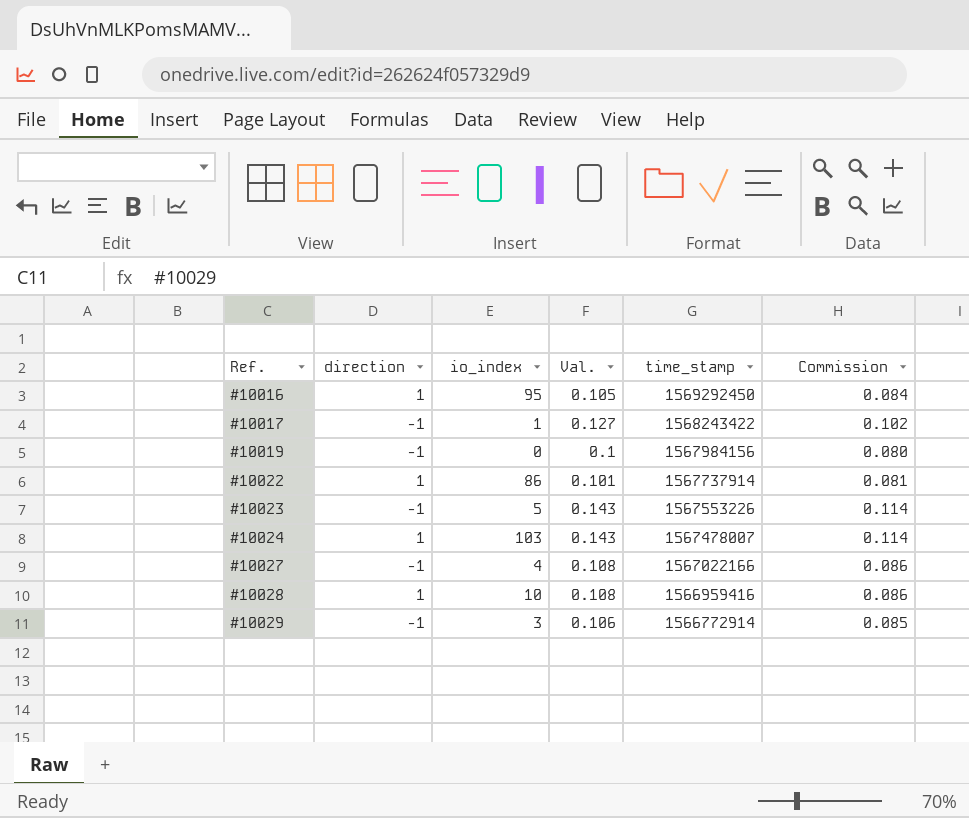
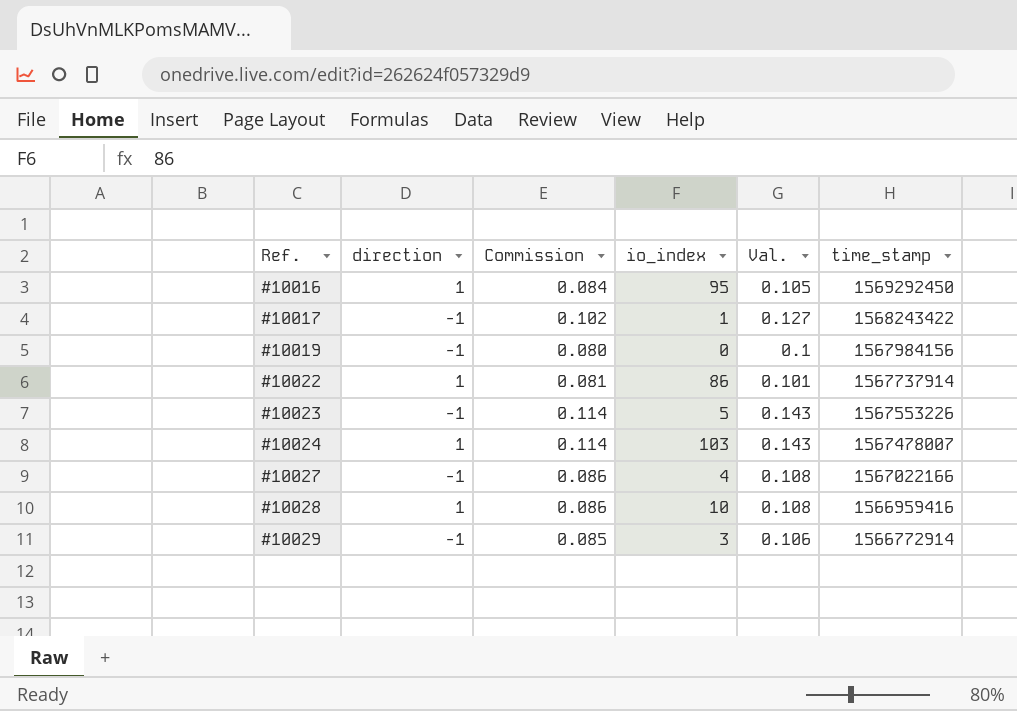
column Commission | position: 6 -> 3

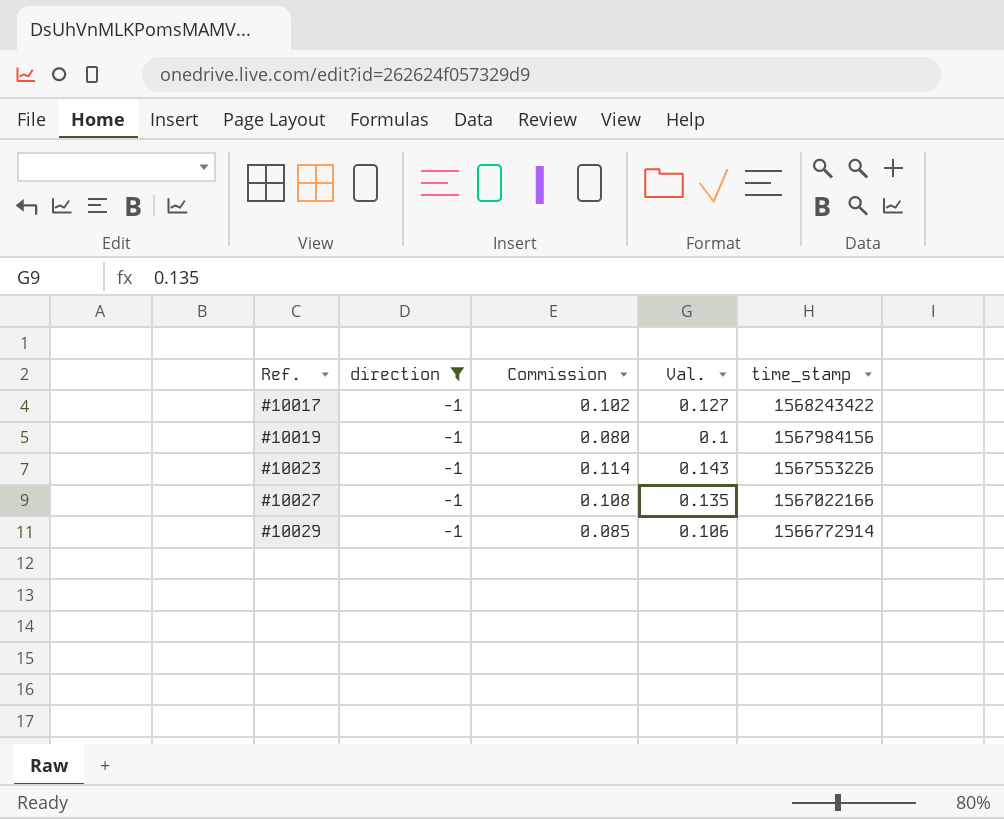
filter: none -> direction = -1
column io_index | position: 4 -> none
#10027 | Commission: 0.086 -> 0.108
#10027 | Val.: 0.108 -> 0.135

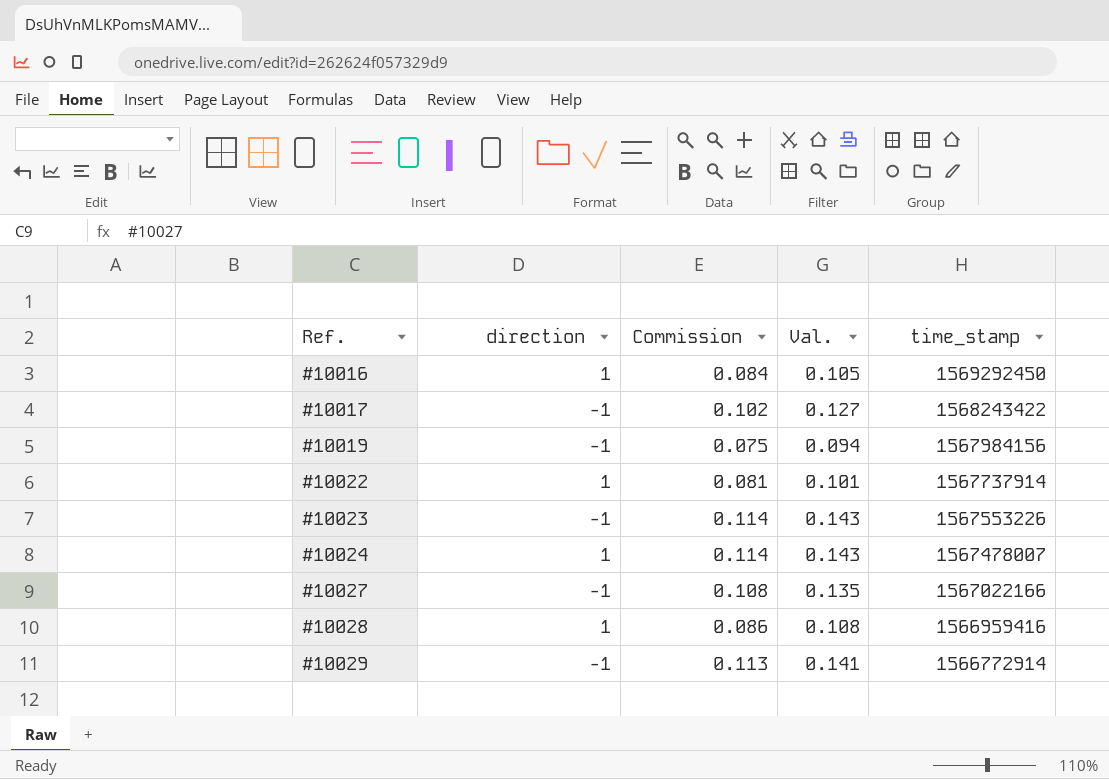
filter: direction = -1 -> none
#10019 | Commission: 0.080 -> 0.075
#10019 | Val.: 0.1 -> 0.094
#10029 | Commission: 0.085 -> 0.113
#10029 | Val.: 0.106 -> 0.141

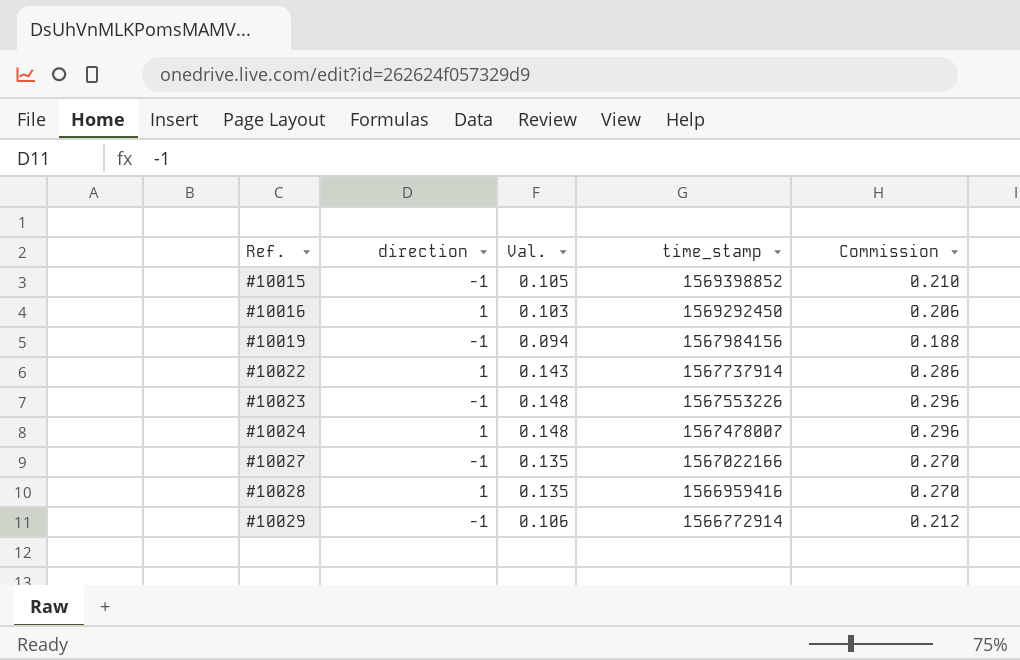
column Commission | formula: [Val.] * 0.8 -> [Val.] * 2
column Commission | position: 3 -> 5
row #10017: -1 | 0.102 | 0.127 | 1568243422 -> none
row #10015: none -> -1 | 0.105 | 1569398852 | 0.210
#10016 | Val.: 0.105 -> 0.103
#10022 | Val.: 0.101 -> 0.143
#10023 | Val.: 0.143 -> 0.148
#10024 | Val.: 0.143 -> 0.148
#10028 | Val.: 0.108 -> 0.135
#10029 | Val.: 0.141 -> 0.106

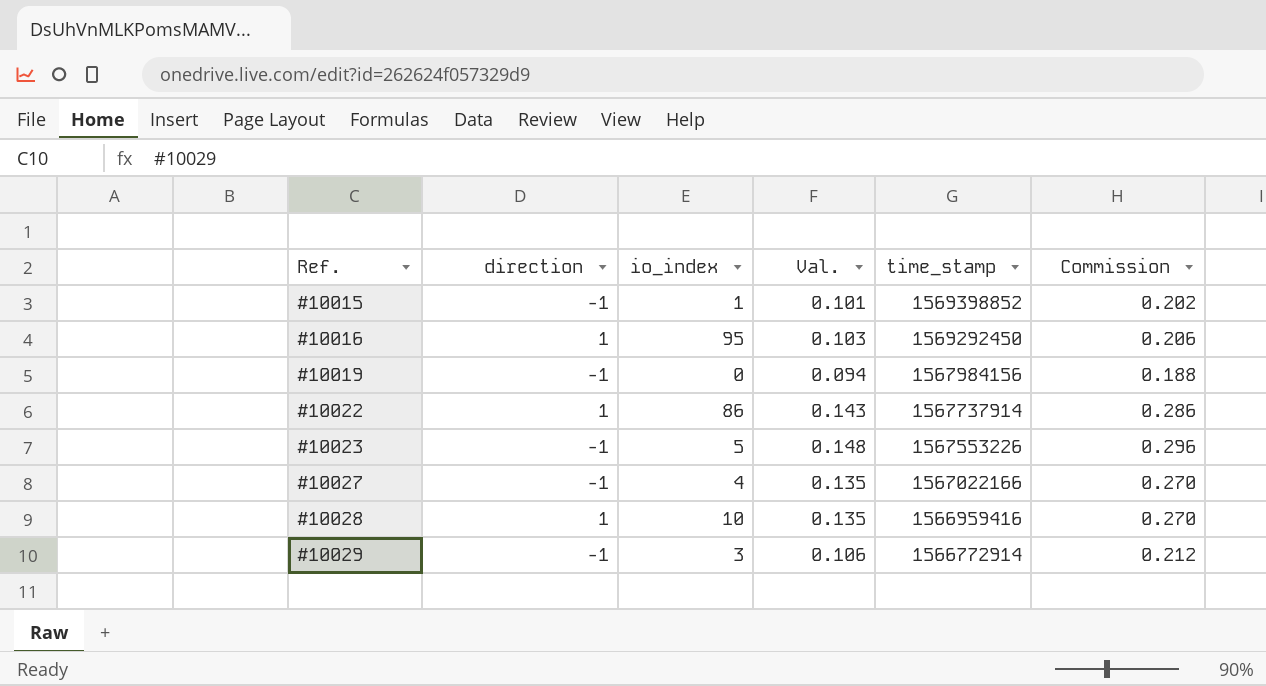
column io_index | position: none -> 3
row #10024: 1 | 0.148 | 1567478007 | 0.296 -> none
#10015 | Val.: 0.105 -> 0.101
#10015 | Commission: 0.210 -> 0.202

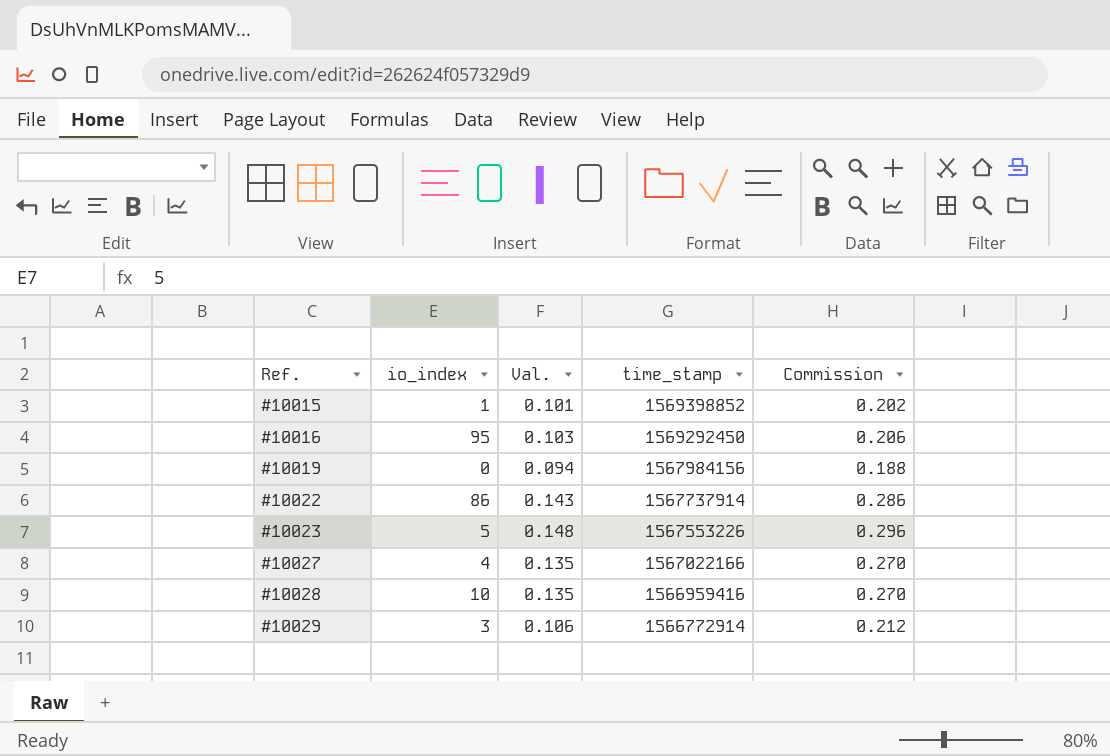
column direction | position: 2 -> none

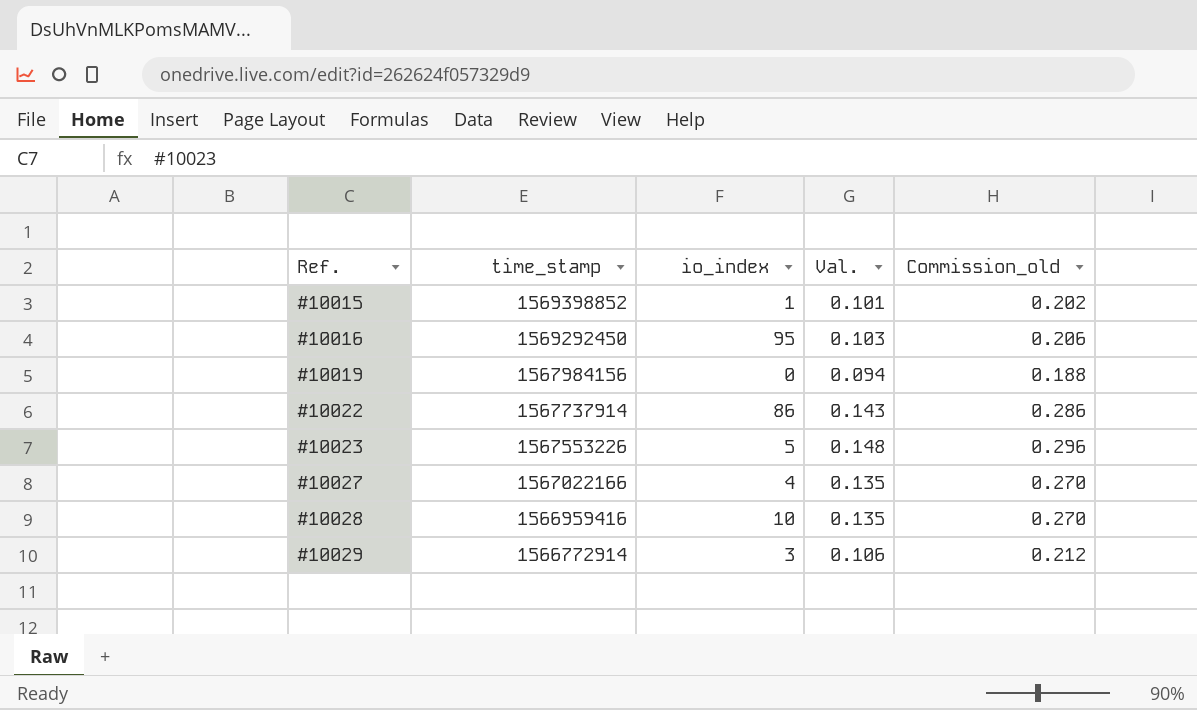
column time_stamp | position: 4 -> 2
column name: Commission -> Commission_old

